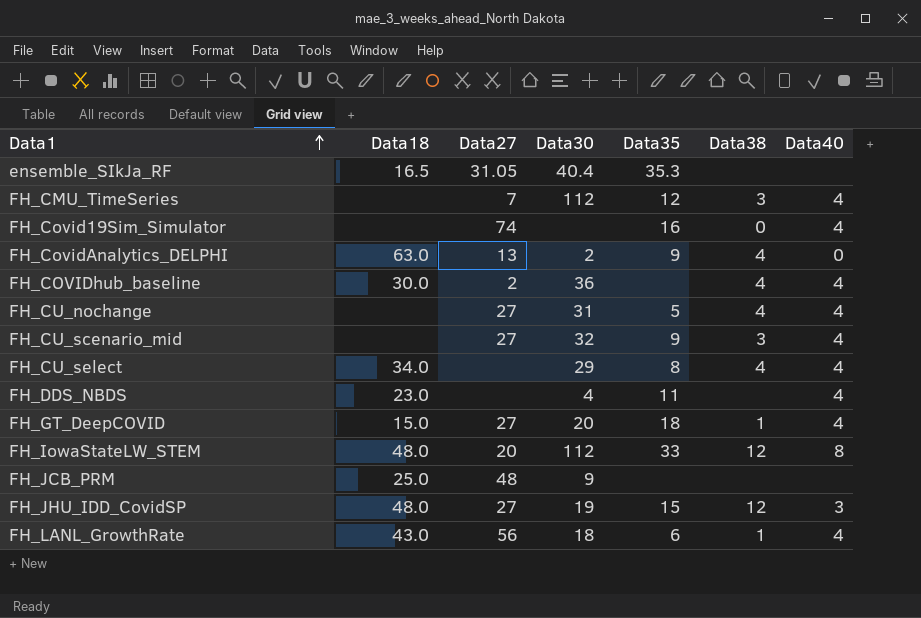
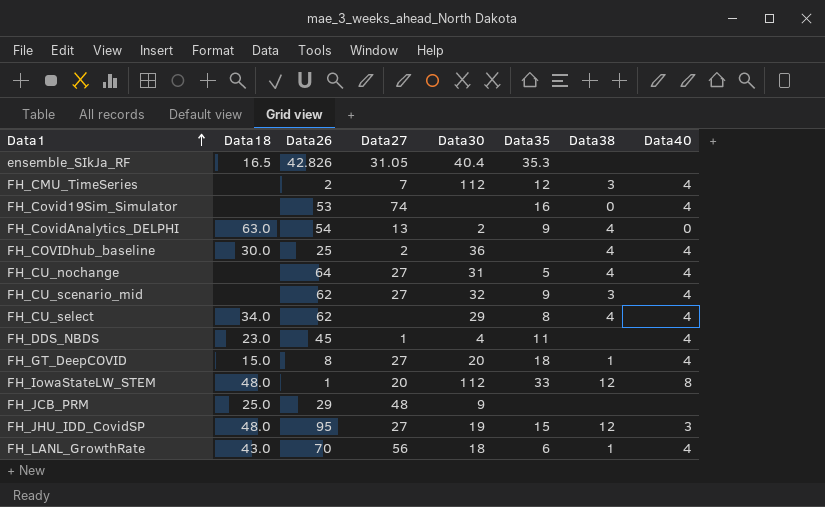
column Data26 | position: none -> 3
FH_DDS_NBDS | Data27: none -> 1

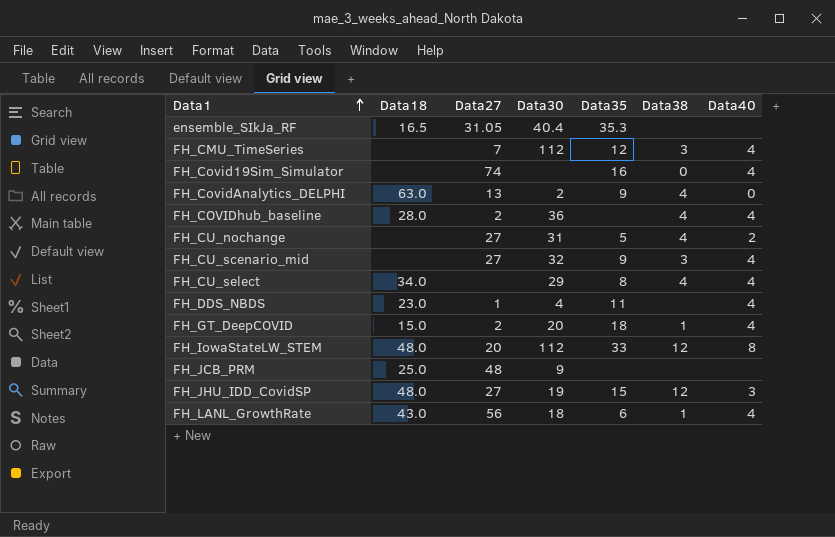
column Data26 | position: 3 -> none
FH_COVIDhub_baseline | Data18: 30.0 -> 28.0
FH_CU_nochange | Data40: 4 -> 2
FH_GT_DeepCOVID | Data27: 27 -> 2

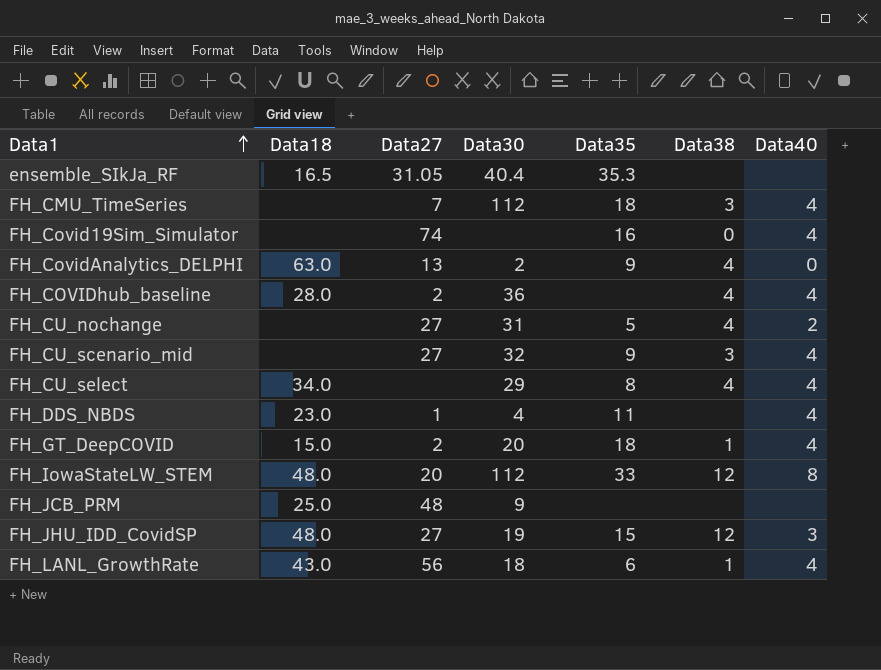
FH_CMU_TimeSeries | Data35: 12 -> 18

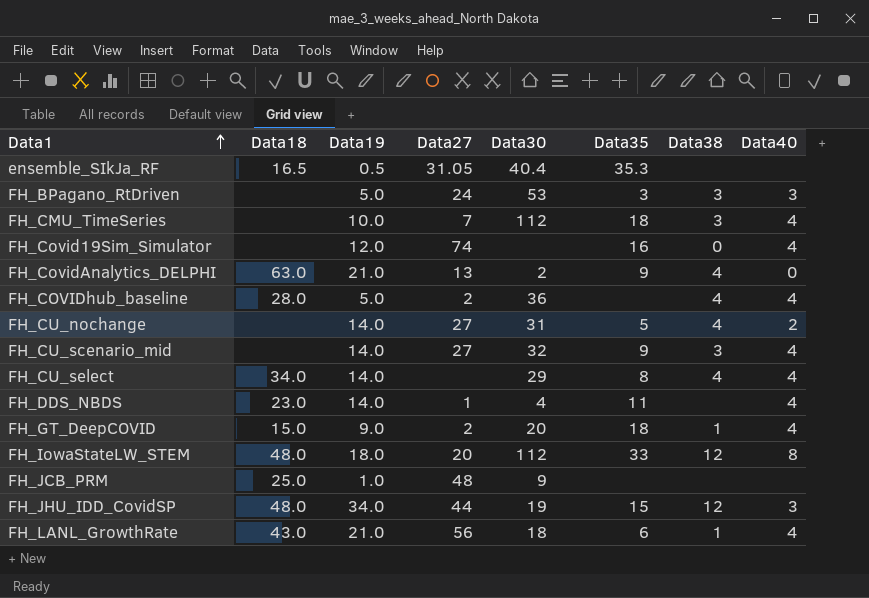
column Data19 | position: none -> 3
row FH_BPagano_RtDriven: none -> none | 5.0 | 24 | 53 | 3 | 3 | 3
FH_JHU_IDD_CovidSP | Data27: 27 -> 44

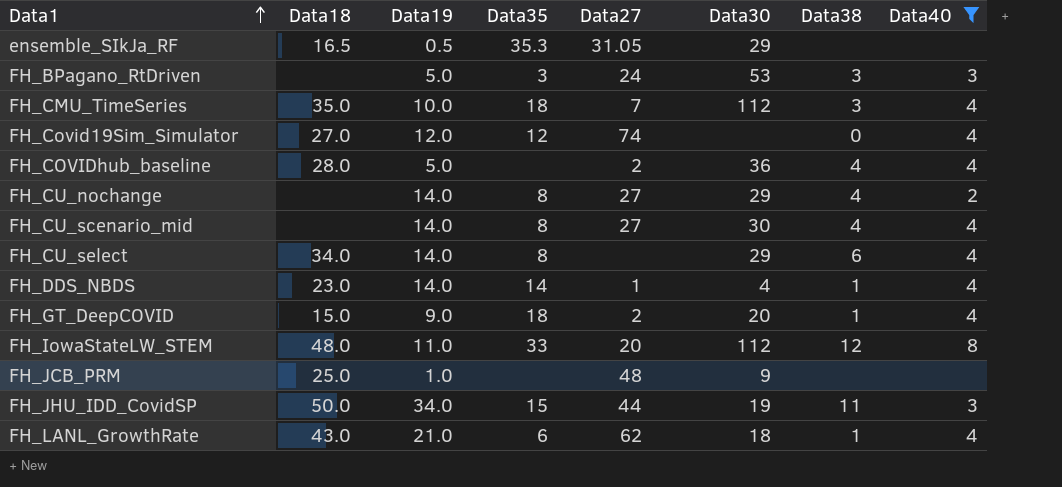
filter: none -> Data40 != 0
column Data35 | position: 6 -> 4
ensemble_SIkJa_RF | Data30: 40.4 -> 29
FH_CMU_TimeSeries | Data18: none -> 35.0
FH_Covid19Sim_Simulator | Data18: none -> 27.0
FH_Covid19Sim_Simulator | Data35: 16 -> 12
FH_CU_nochange | Data35: 5 -> 8
FH_CU_nochange | Data30: 31 -> 29
FH_CU_scenario_mid | Data35: 9 -> 8
FH_CU_scenario_mid | Data30: 32 -> 30
FH_CU_scenario_mid | Data38: 3 -> 4
FH_CU_select | Data38: 4 -> 6
FH_DDS_NBDS | Data35: 11 -> 14
FH_DDS_NBDS | Data38: none -> 1
FH_IowaStateLW_STEM | Data19: 18.0 -> 11.0
FH_JHU_IDD_CovidSP | Data18: 48.0 -> 50.0
FH_JHU_IDD_CovidSP | Data38: 12 -> 11
FH_LANL_GrowthRate | Data27: 56 -> 62

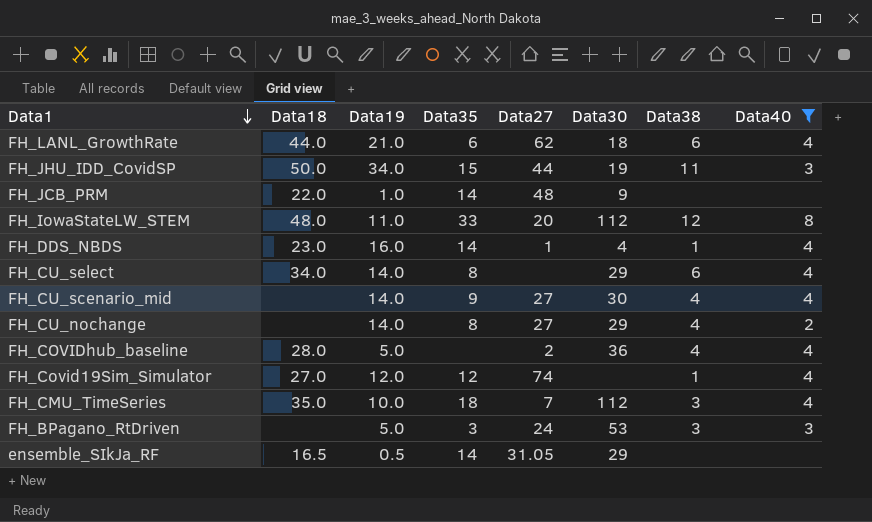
row order: Data1 ascending -> Data1 descending
row FH_GT_DeepCOVID: 15.0 | 9.0 | 18 | 2 | 20 | 1 | 4 -> none
FH_LANL_GrowthRate | Data18: 43.0 -> 44.0
FH_LANL_GrowthRate | Data38: 1 -> 6
FH_JCB_PRM | Data18: 25.0 -> 22.0
FH_JCB_PRM | Data35: none -> 14
FH_DDS_NBDS | Data19: 14.0 -> 16.0
FH_CU_scenario_mid | Data35: 8 -> 9
FH_Covid19Sim_Simulator | Data38: 0 -> 1
ensemble_SIkJa_RF | Data35: 35.3 -> 14

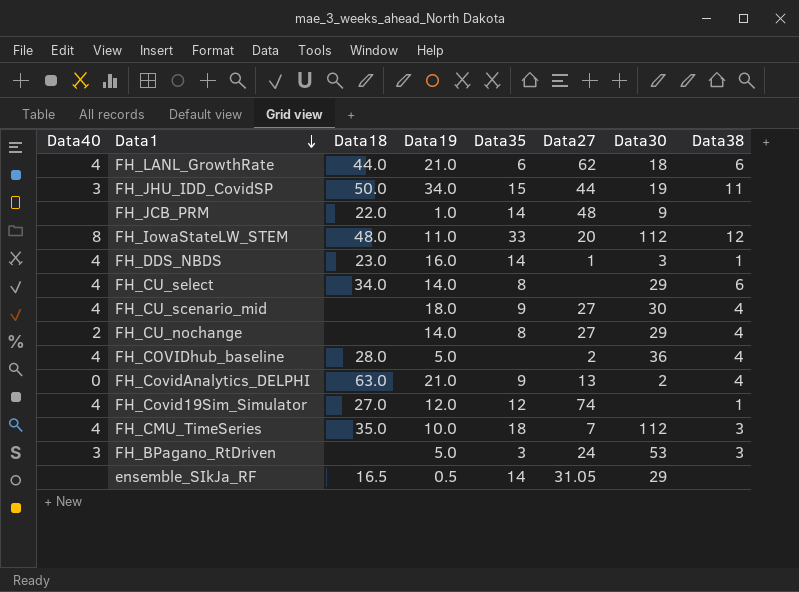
filter: Data40 != 0 -> none
column Data40 | position: 8 -> 1
FH_DDS_NBDS | Data30: 4 -> 3
FH_CU_scenario_mid | Data19: 14.0 -> 18.0

